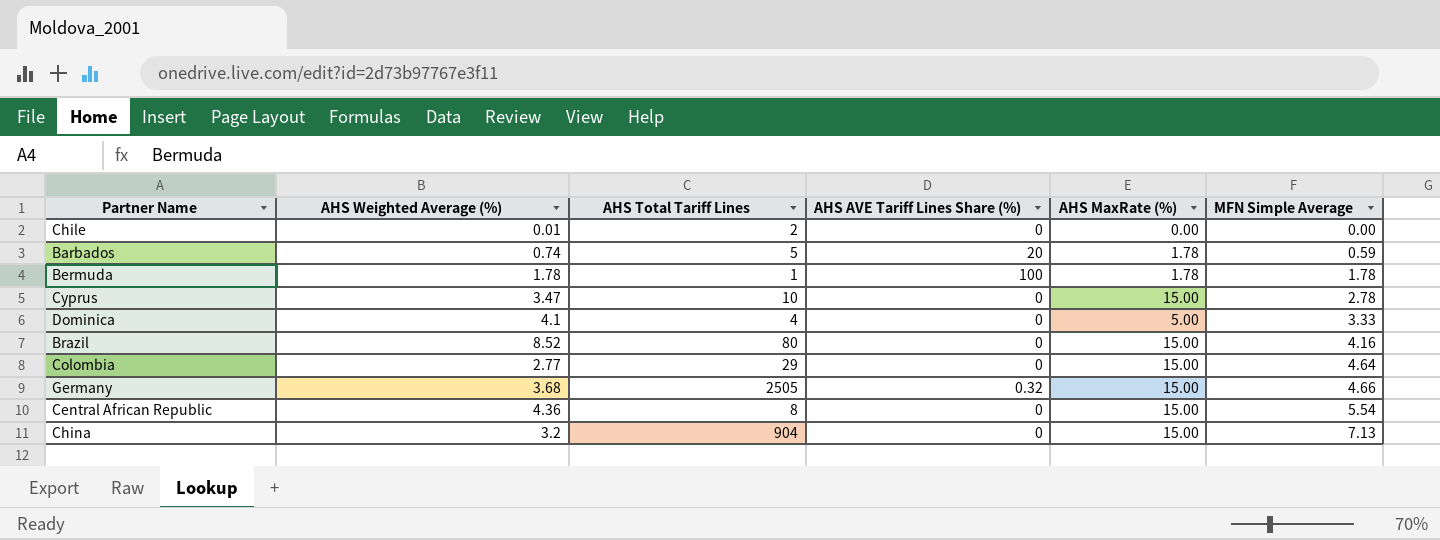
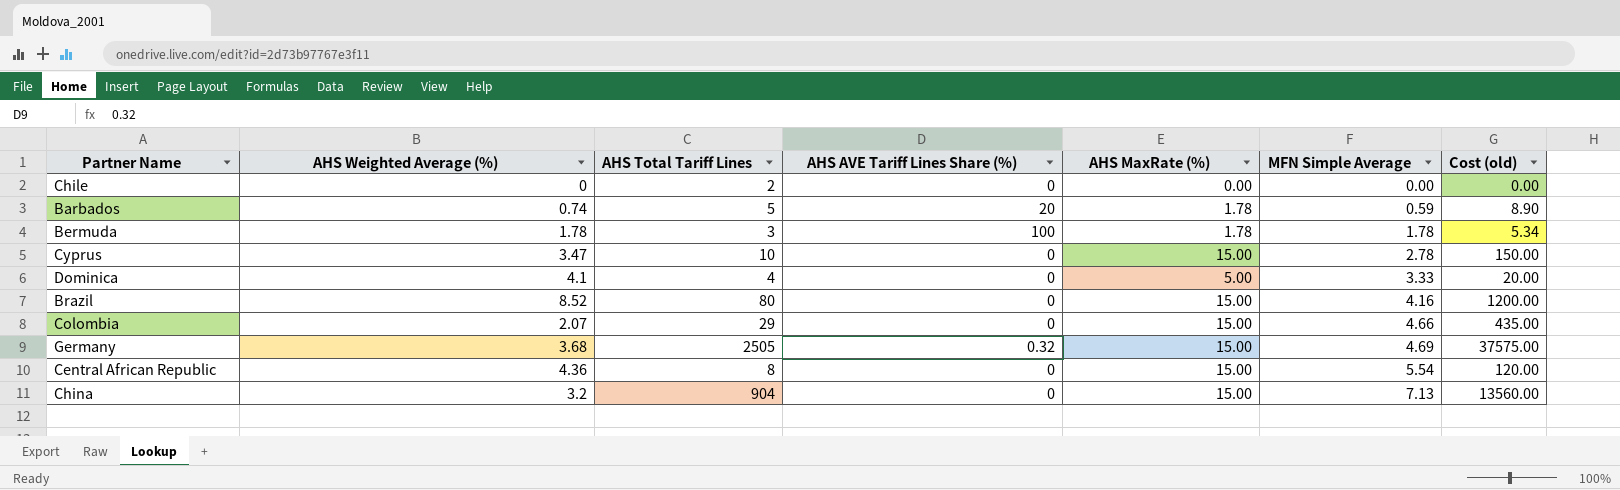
column Cost (old) | formula: none -> [AHS Total Tariff Lines] * [AHS MaxRate (%)]
Chile | AHS Weighted Average (%): 0.01 -> 0
Bermuda | AHS Total Tariff Lines: 1 -> 3
Colombia | AHS Weighted Average (%): 2.77 -> 2.07
Colombia | MFN Simple Average: 4.64 -> 4.66
Germany | MFN Simple Average: 4.66 -> 4.69

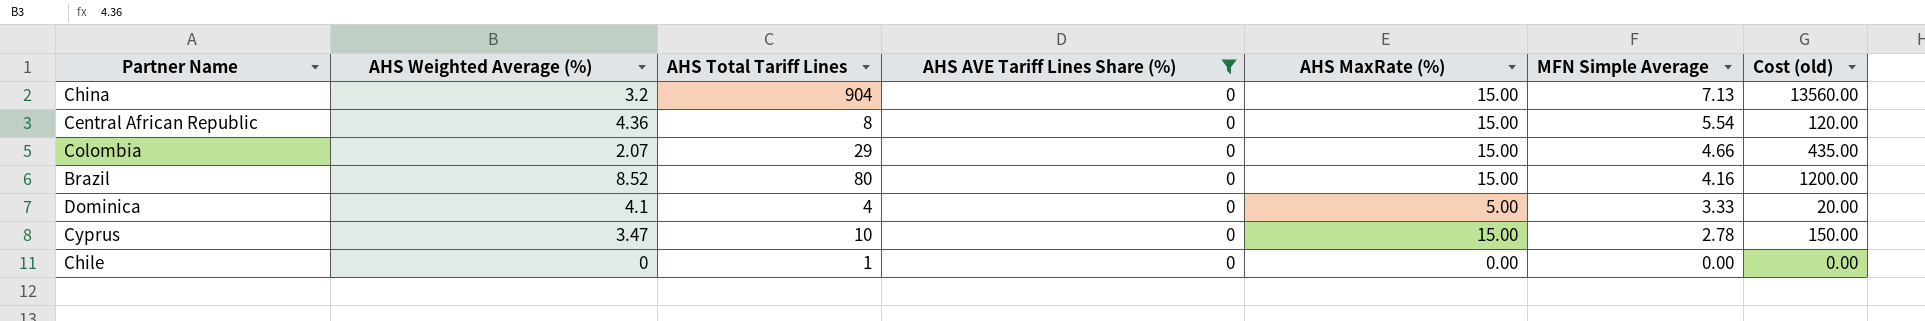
filter: none -> AHS AVE Tariff Lines Share (%) = 0
row order: MFN Simple Average ascending -> MFN Simple Average descending
Chile | AHS Total Tariff Lines: 2 -> 1

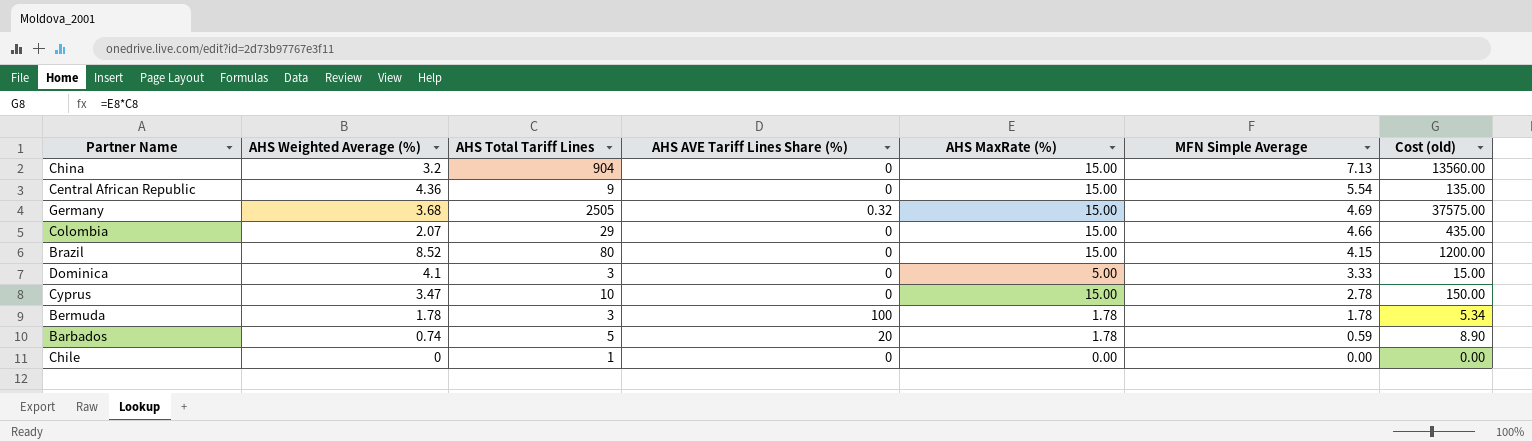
filter: AHS AVE Tariff Lines Share (%) = 0 -> none
Central African Republic | AHS Total Tariff Lines: 8 -> 9
Central African Republic | Cost (old): 120.00 -> 135.00
Brazil | MFN Simple Average: 4.16 -> 4.15
Dominica | AHS Total Tariff Lines: 4 -> 3
Dominica | Cost (old): 20.00 -> 15.00

